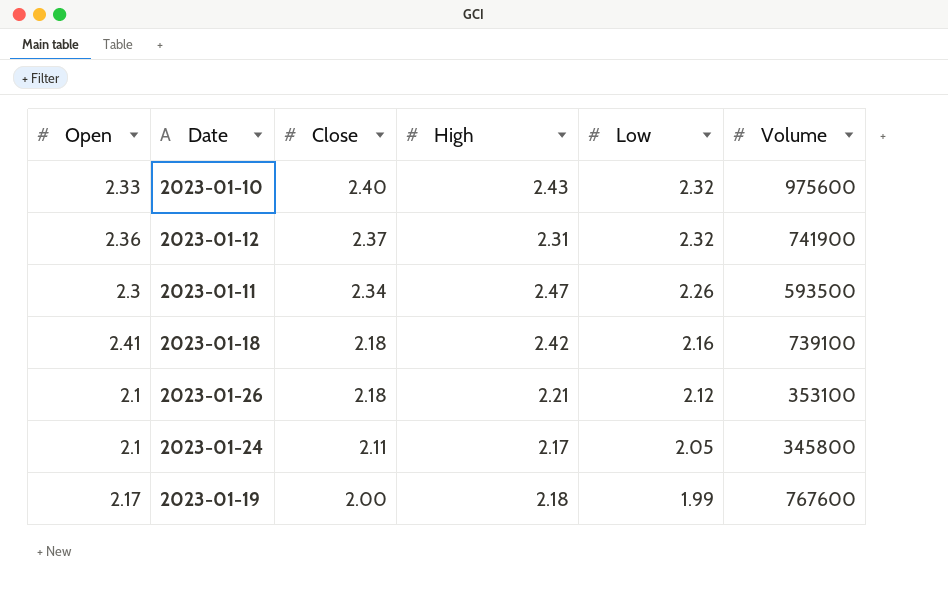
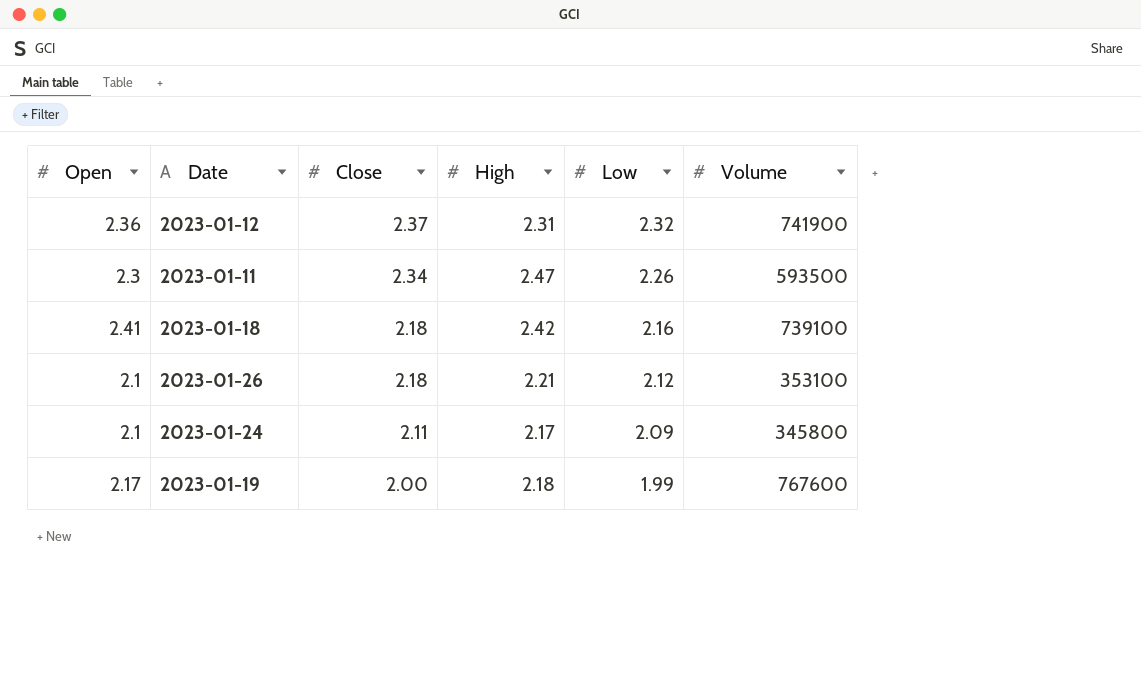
row 2023-01-10: 2.33 | 2.40 | 2.43 | 2.32 | 975600 -> none
2023-01-24 | Low: 2.05 -> 2.09

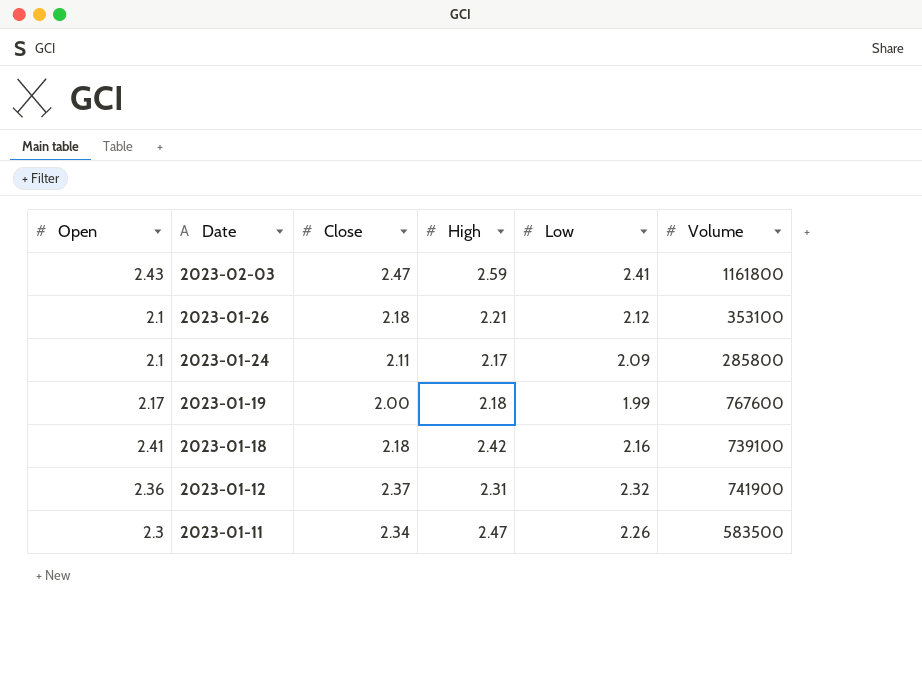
row order: Close descending -> Date descending
row 2023-02-03: none -> 2.43 | 2.47 | 2.59 | 2.41 | 1161800
2023-01-24 | Volume: 345800 -> 285800
2023-01-11 | Volume: 593500 -> 583500

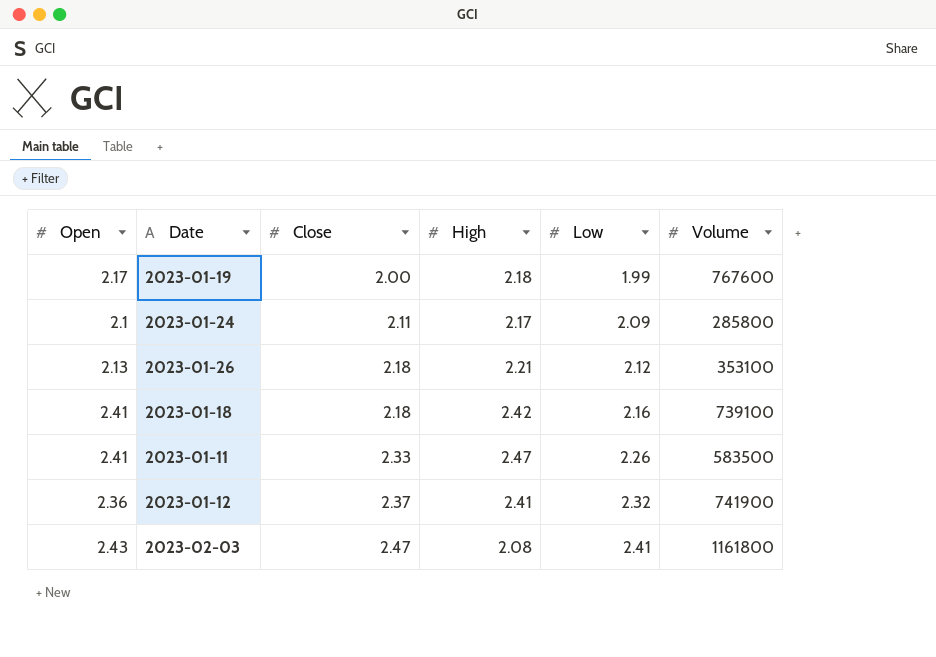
row order: Date descending -> Close ascending
2023-01-26 | Open: 2.1 -> 2.13
2023-01-11 | Open: 2.3 -> 2.41
2023-01-11 | Close: 2.34 -> 2.33
2023-01-12 | High: 2.31 -> 2.41
2023-02-03 | High: 2.59 -> 2.08

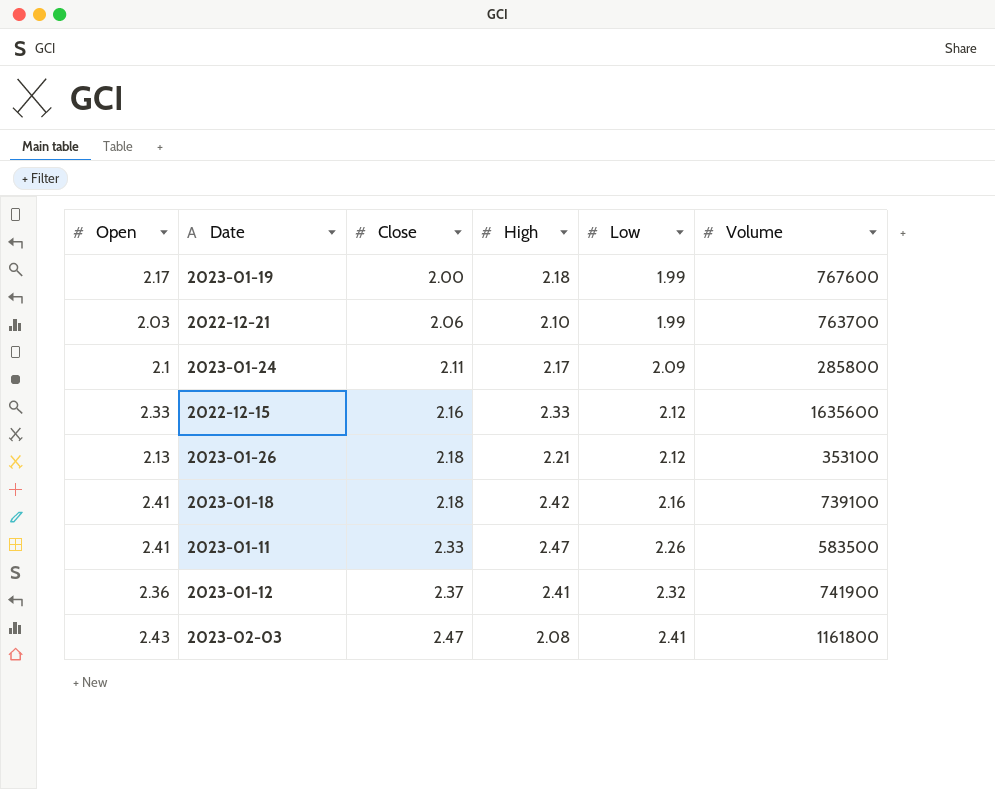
row 2022-12-21: none -> 2.03 | 2.06 | 2.10 | 1.99 | 763700
row 2022-12-15: none -> 2.33 | 2.16 | 2.33 | 2.12 | 1635600

